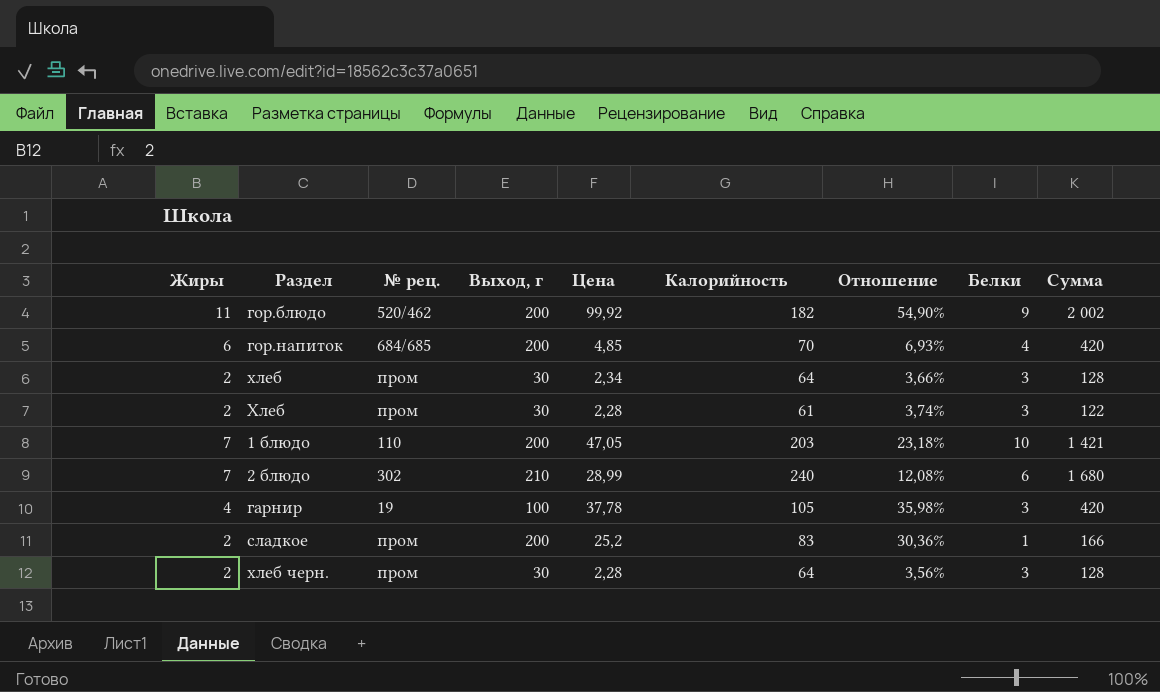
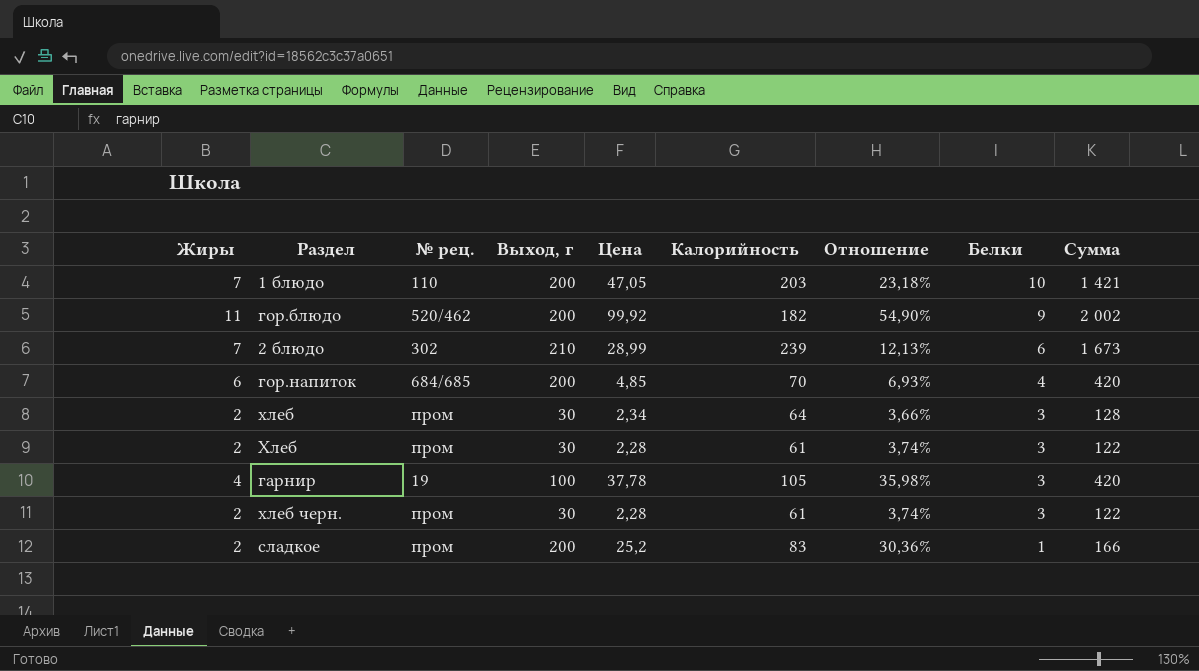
row order: none -> Белки descending
2 блюдо | Калорийность: 240 -> 239
2 блюдо | Отношение: 12,08% -> 12,13%
2 блюдо | Сумма: 1 680 -> 1 673
хлеб черн. | Калорийность: 64 -> 61
хлеб черн. | Отношение: 3,56% -> 3,74%
хлеб черн. | Сумма: 128 -> 122

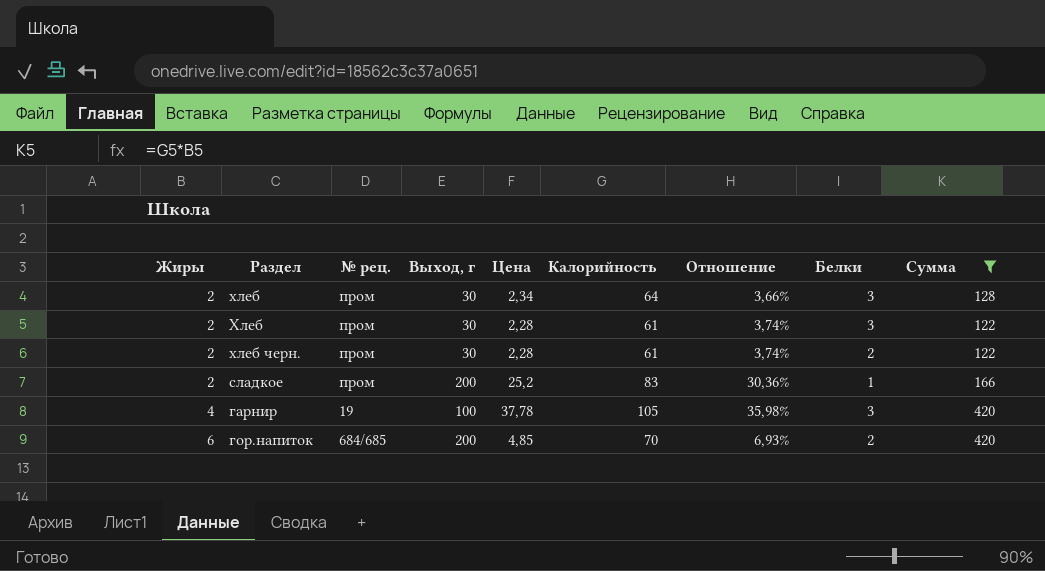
filter: none -> Сумма <= 420
row order: Белки descending -> Жиры ascending
хлеб черн. | Белки: 3 -> 2
гор.напиток | Белки: 4 -> 2

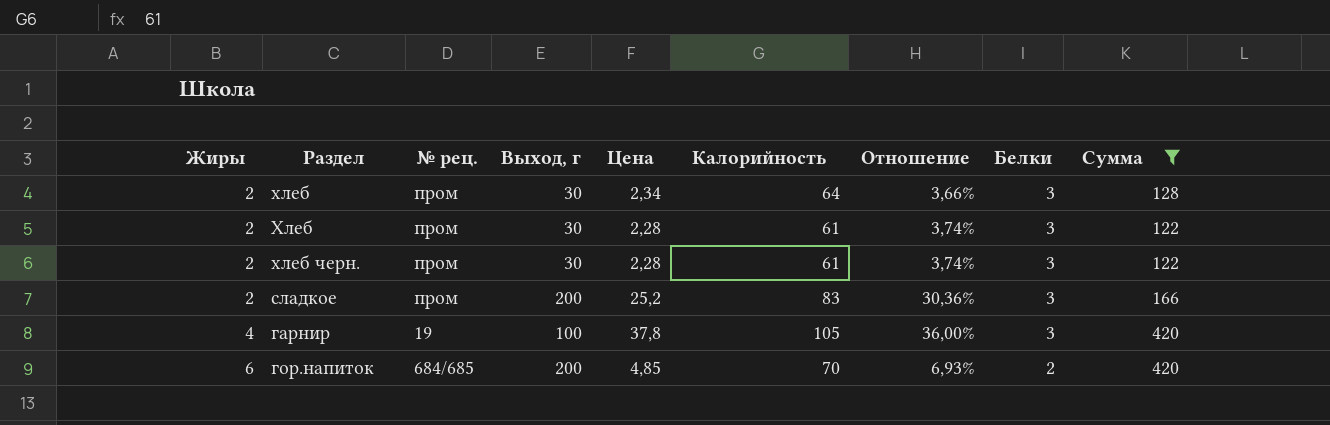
хлеб черн. | Белки: 2 -> 3
сладкое | Белки: 1 -> 3
гарнир | Цена: 37,78 -> 37,8
гарнир | Отношение: 35,98% -> 36,00%

